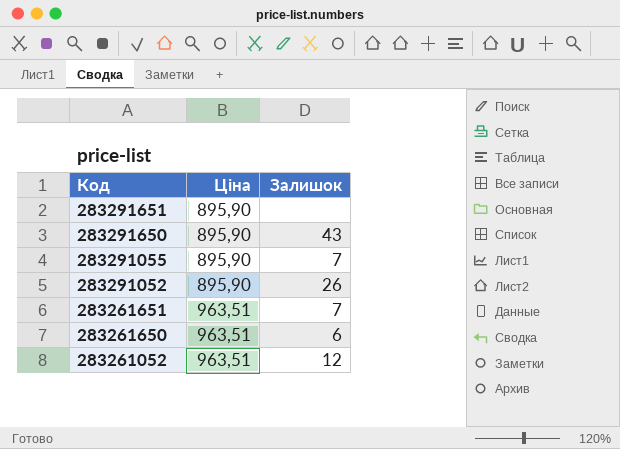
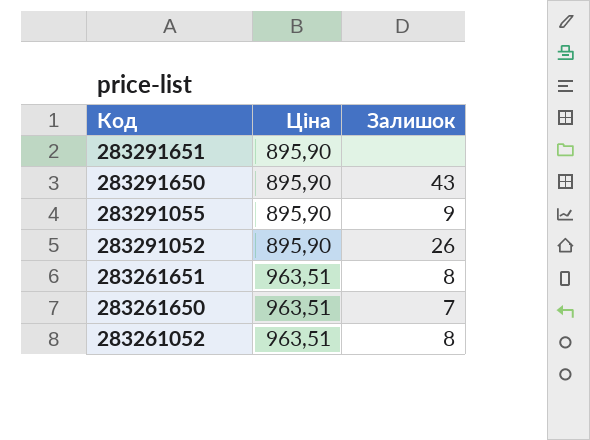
283291055 | Залишок: 7 -> 9
283261651 | Залишок: 7 -> 8
283261650 | Залишок: 6 -> 7
283261052 | Залишок: 12 -> 8

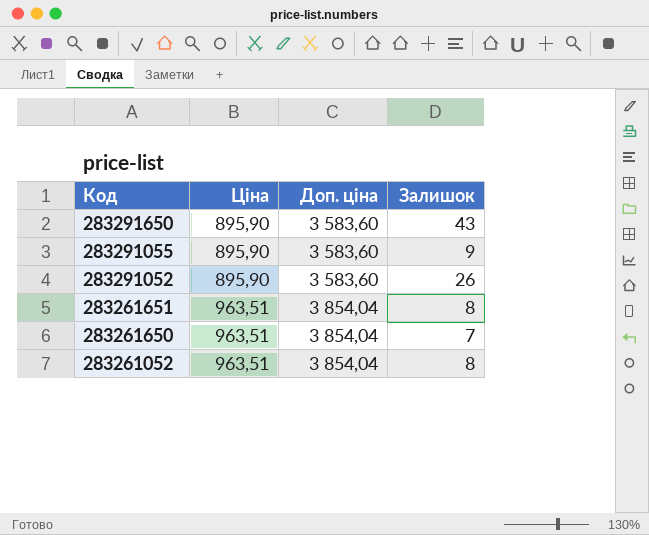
column Доп. ціна | position: none -> 3
row 283291651: 895,90 | none -> none

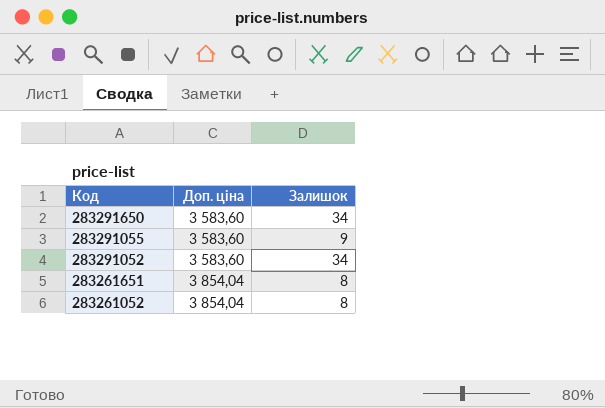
column Ціна | position: 2 -> none
row 283261650: 963,51 | 3 854,04 | 7 -> none
283291650 | Залишок: 43 -> 34
283291052 | Залишок: 26 -> 34

